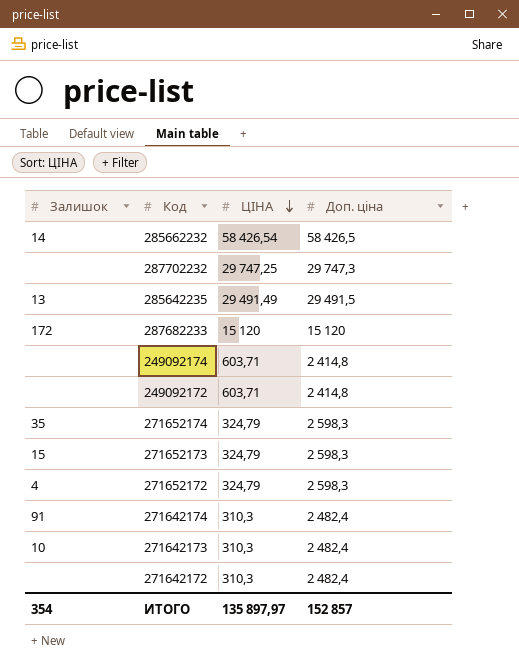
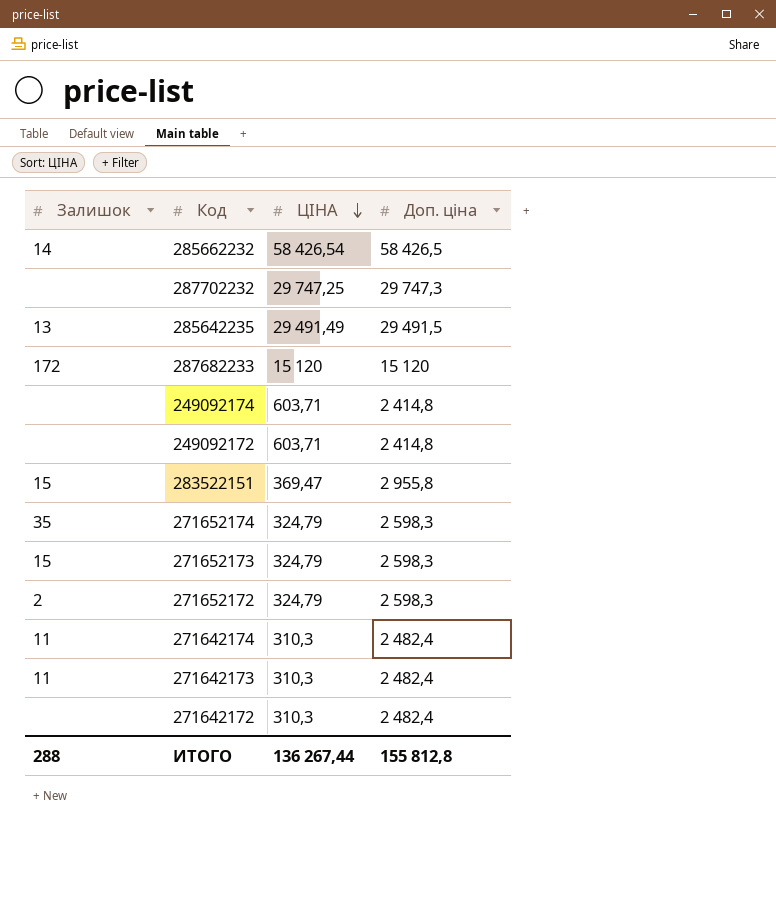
row 283522151: none -> 15 | 369,47 | 2 955,8
271652172 | Залишок: 4 -> 2
271642174 | Залишок: 91 -> 11
271642173 | Залишок: 10 -> 11
ИТОГО | Залишок: 354 -> 288
ИТОГО | ЦІНА: 135 897,97 -> 136 267,44
ИТОГО | Доп. ціна: 152 857 -> 155 812,8

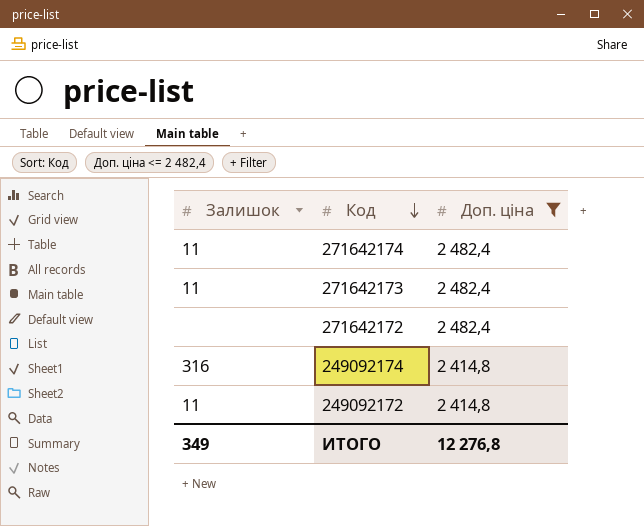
filter: none -> Доп. ціна <= 2 482,4
row order: ЦІНА descending -> Код descending
column ЦІНА | position: 3 -> none
249092174 | Залишок: none -> 316
249092172 | Залишок: none -> 11
ИТОГО | Залишок: 288 -> 349
ИТОГО | Доп. ціна: 155 812,8 -> 12 276,8

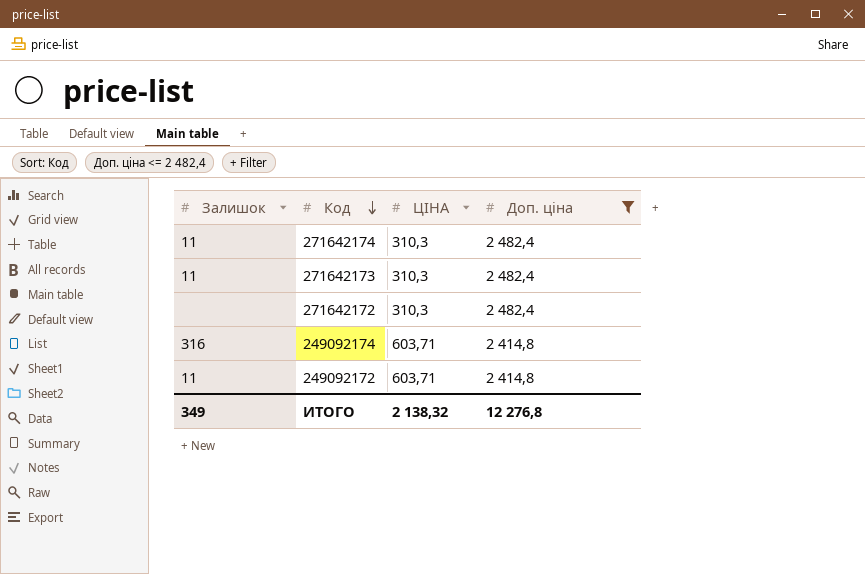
column ЦІНА | position: none -> 3

